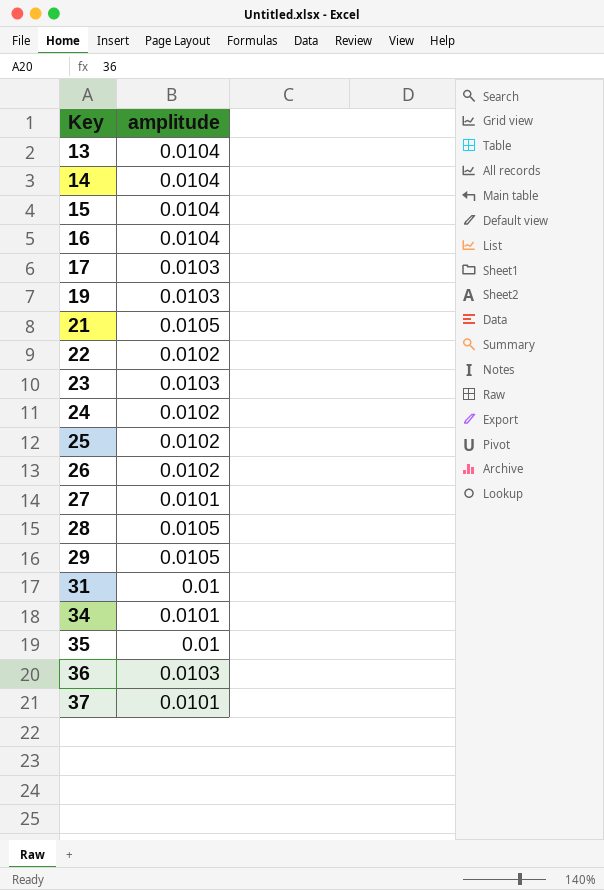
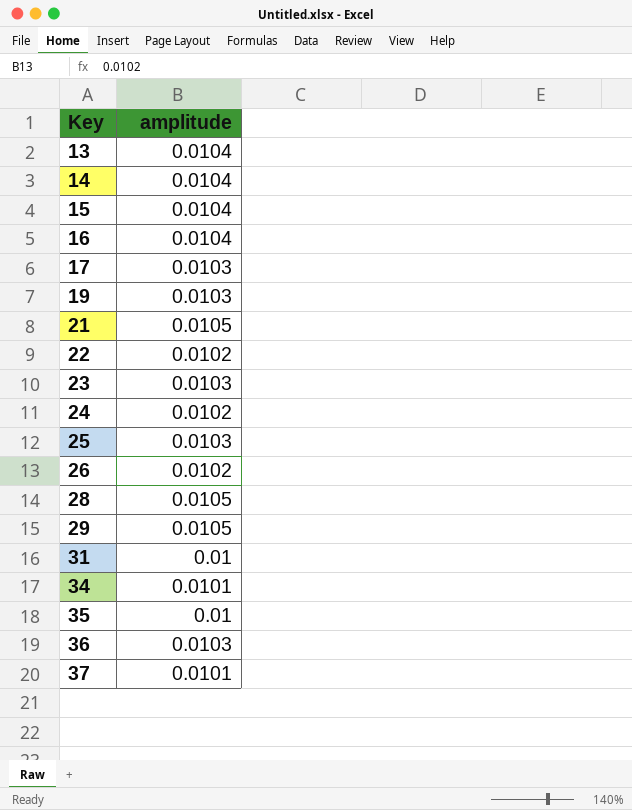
row 27: 0.0101 -> none
25 | amplitude: 0.0102 -> 0.0103

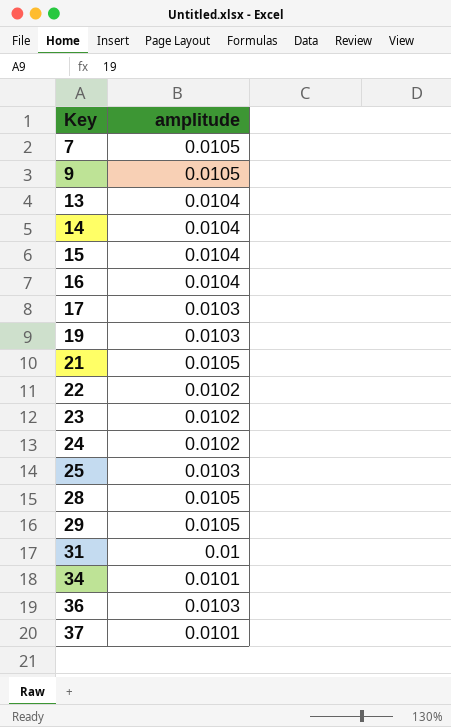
row 26: 0.0102 -> none
row 35: 0.01 -> none
row 7: none -> 0.0105
row 9: none -> 0.0105
23 | amplitude: 0.0103 -> 0.0102

